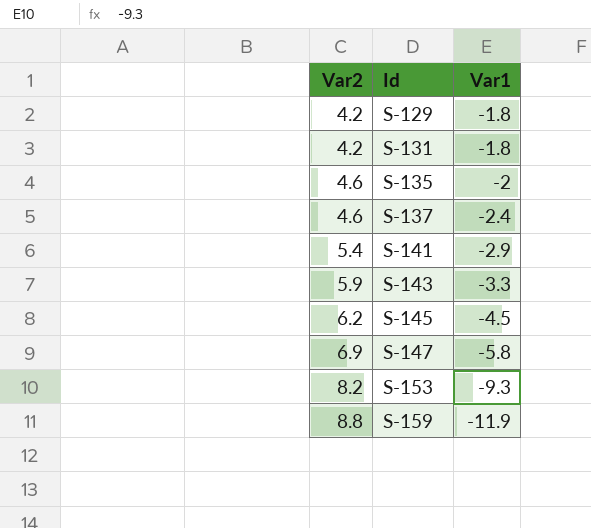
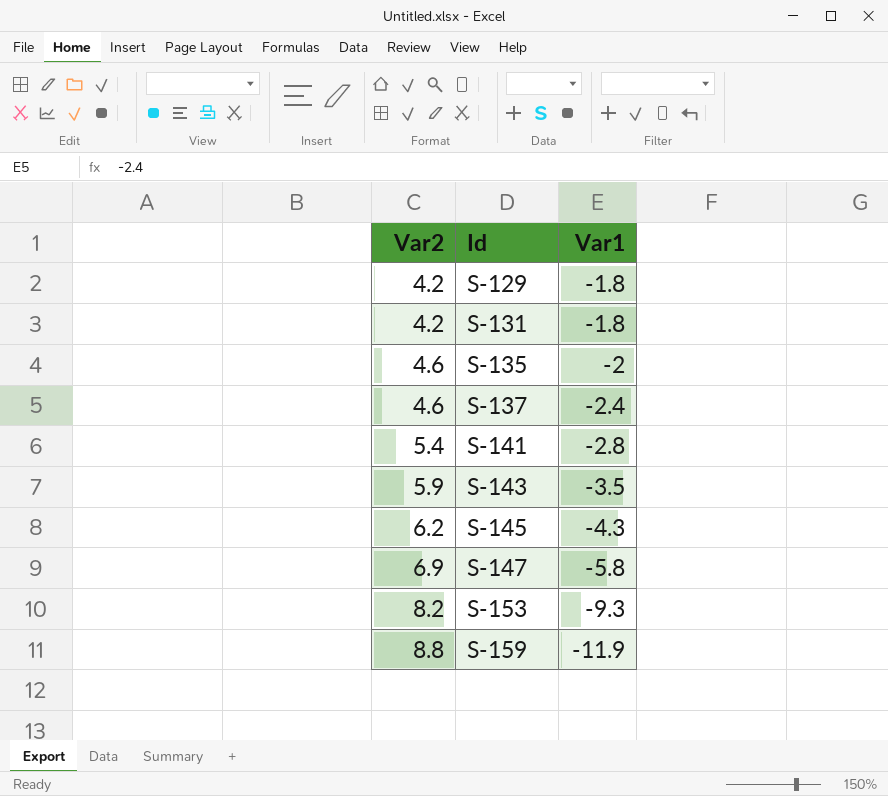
S-141 | Var1: -2.9 -> -2.8
S-143 | Var1: -3.3 -> -3.5
S-145 | Var1: -4.5 -> -4.3

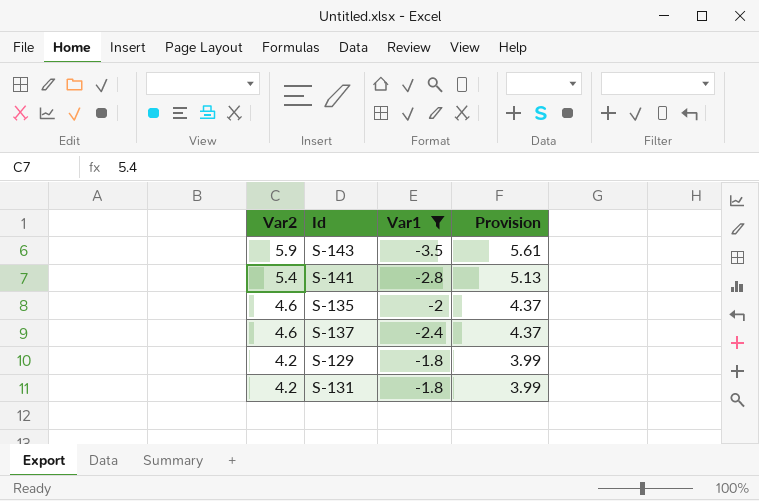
filter: none -> Var1 >= -3.5
row order: Var2 ascending -> Var2 descending
column Provision | formula: none -> [Var2] * 0.95

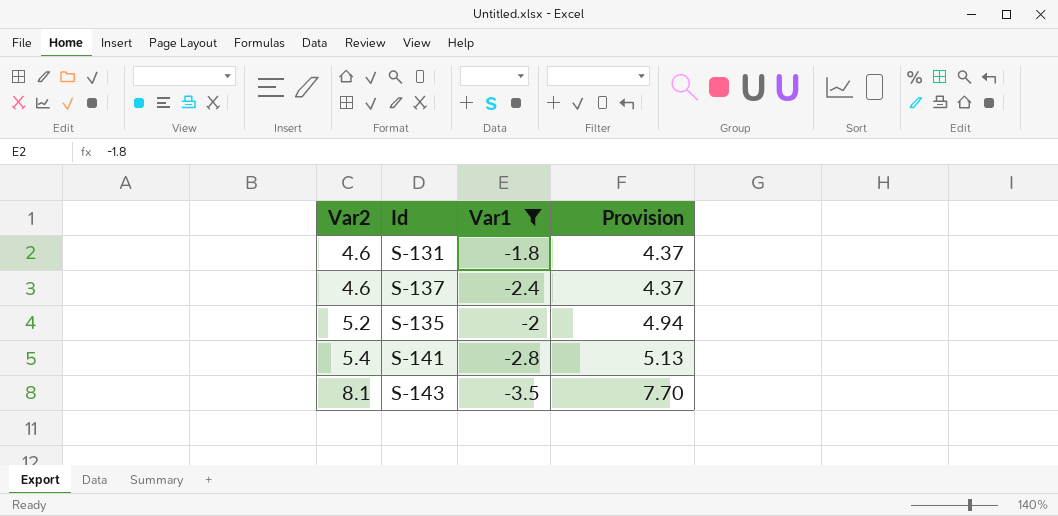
row order: Var2 descending -> Var2 ascending
row S-129: 4.2 | -1.8 | 3.99 -> none
S-131 | Var2: 4.2 -> 4.6
S-131 | Provision: 3.99 -> 4.37
S-135 | Var2: 4.6 -> 5.2
S-135 | Provision: 4.37 -> 4.94
S-143 | Var2: 5.9 -> 8.1
S-143 | Provision: 5.61 -> 7.70

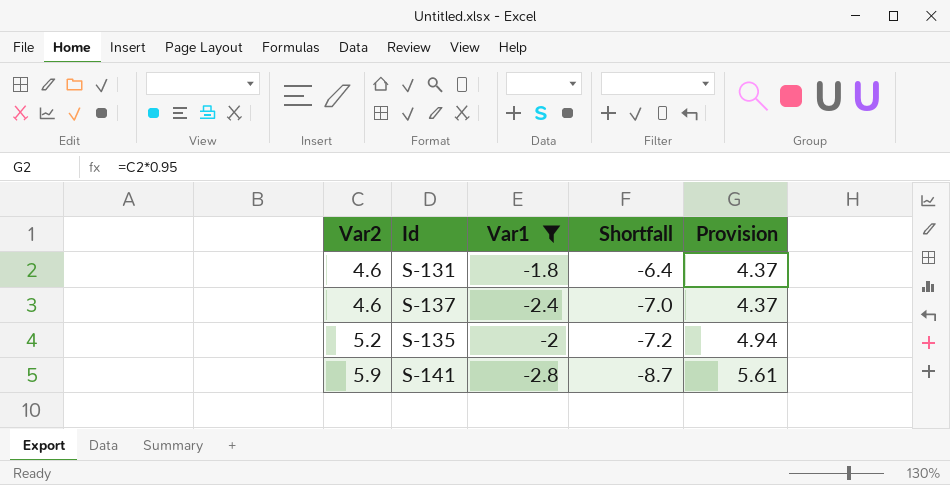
column Shortfall | formula: none -> [Var1] - [Var2]
row S-143: 8.1 | -3.5 | 7.70 -> none
S-141 | Var2: 5.4 -> 5.9
S-141 | Provision: 5.13 -> 5.61

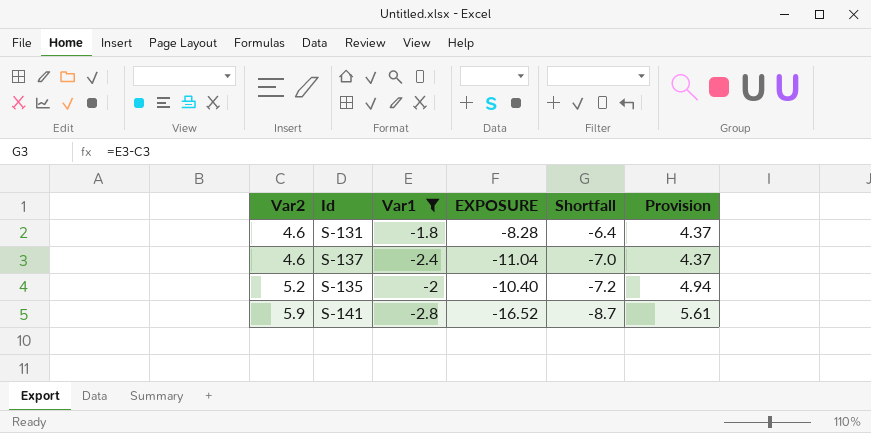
column EXPOSURE | formula: none -> [Var2] * [Var1]

